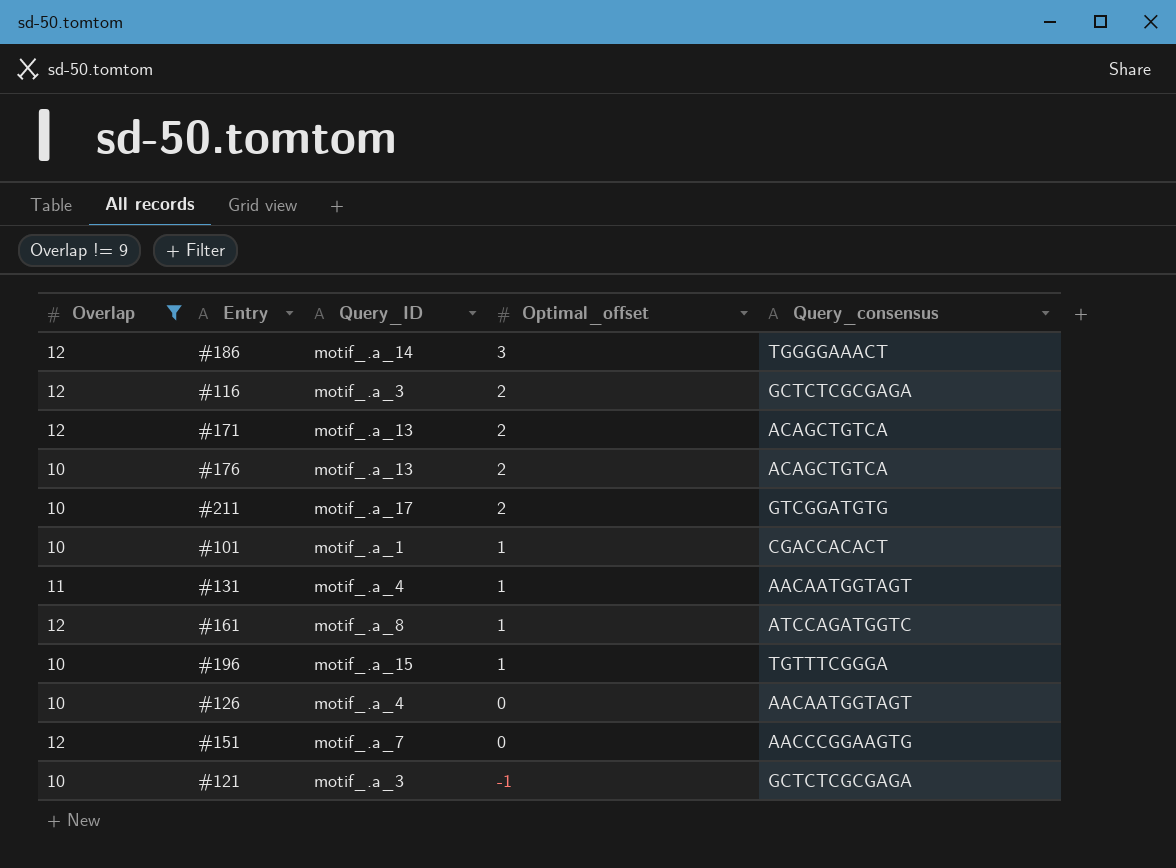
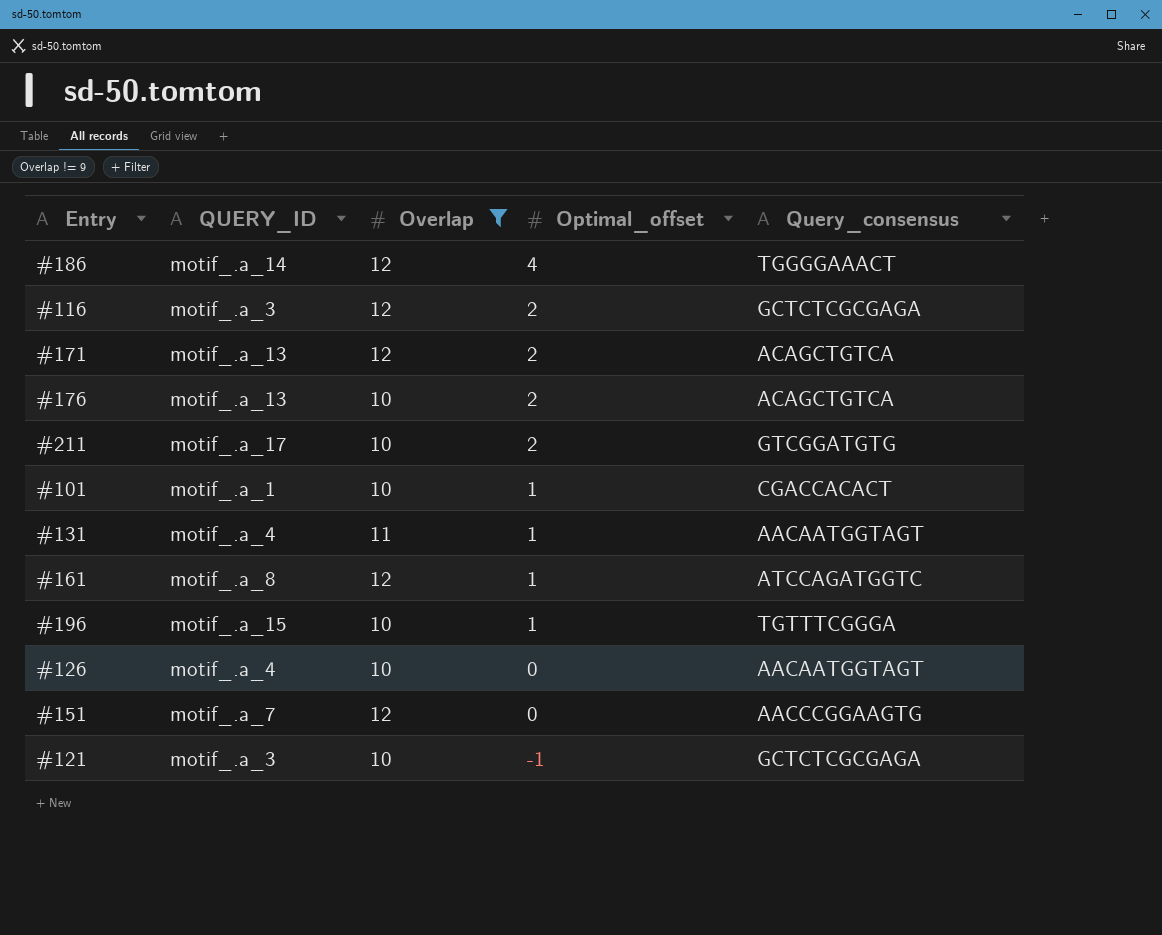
column name: Query_ID -> QUERY_ID
column Overlap | position: 1 -> 3
#186 | Optimal_offset: 3 -> 4

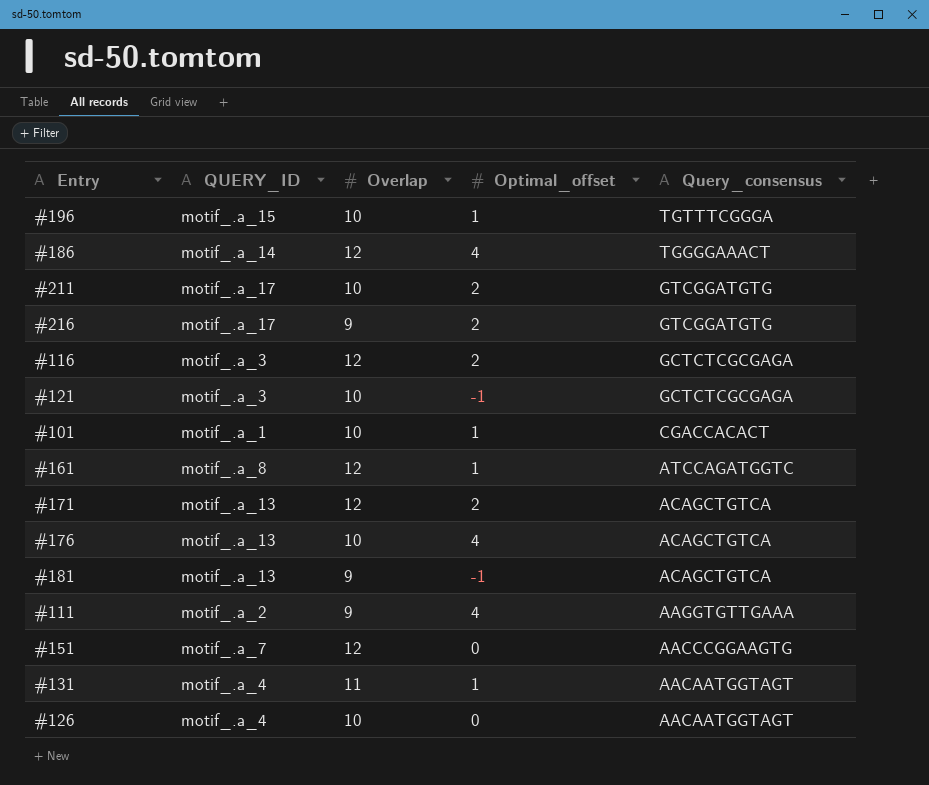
filter: Overlap != 9 -> none
row order: Optimal_offset descending -> Query_consensus descending
#176 | Optimal_offset: 2 -> 4

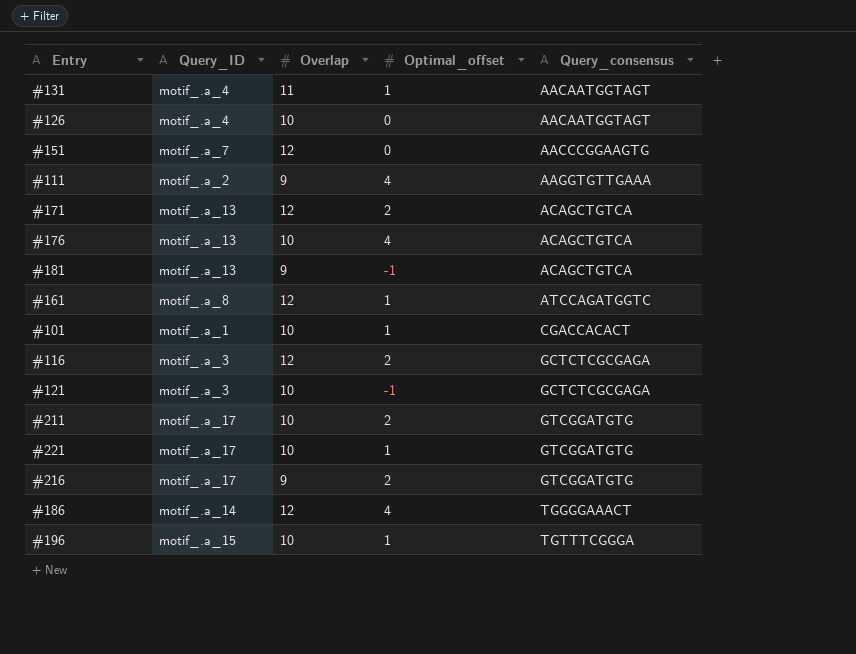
row order: Query_consensus descending -> Query_consensus ascending
column name: QUERY_ID -> Query_ID
row #221: none -> motif_.a_17 | 10 | 1 | GTCGGATGTG

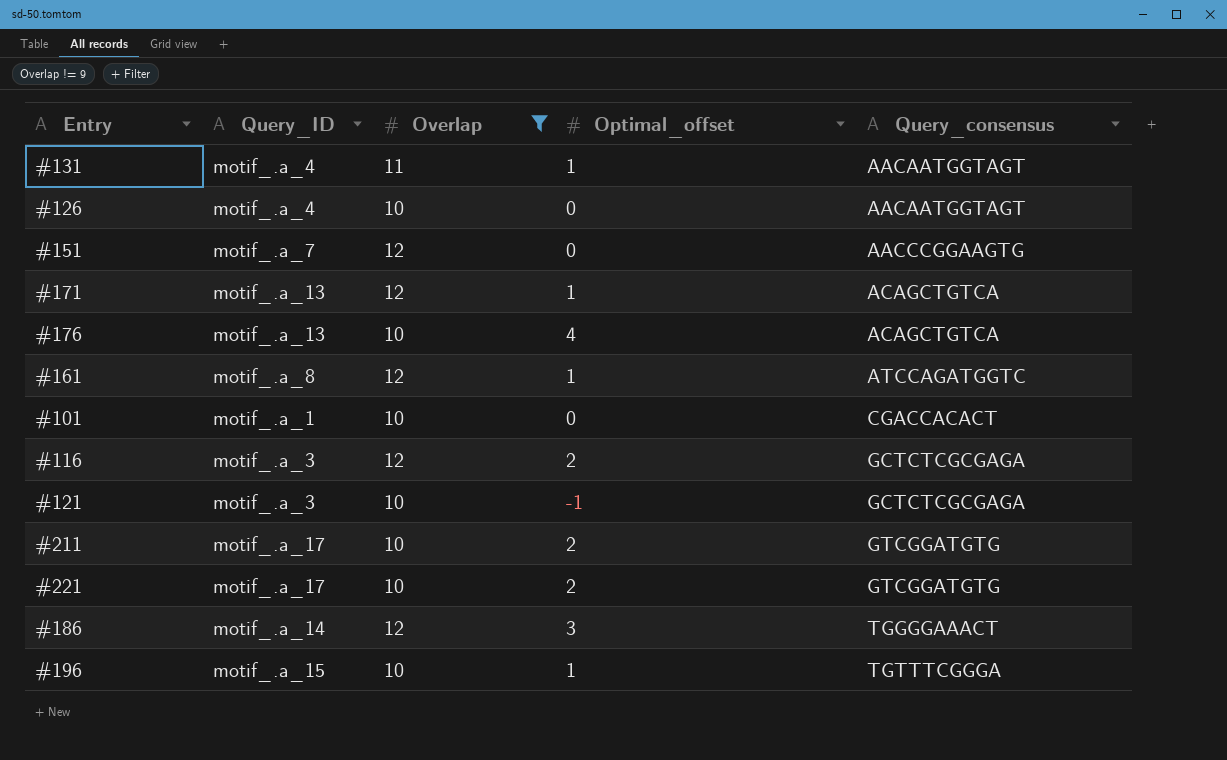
filter: none -> Overlap != 9
#171 | Optimal_offset: 2 -> 1
#101 | Optimal_offset: 1 -> 0
#221 | Optimal_offset: 1 -> 2
#186 | Optimal_offset: 4 -> 3

